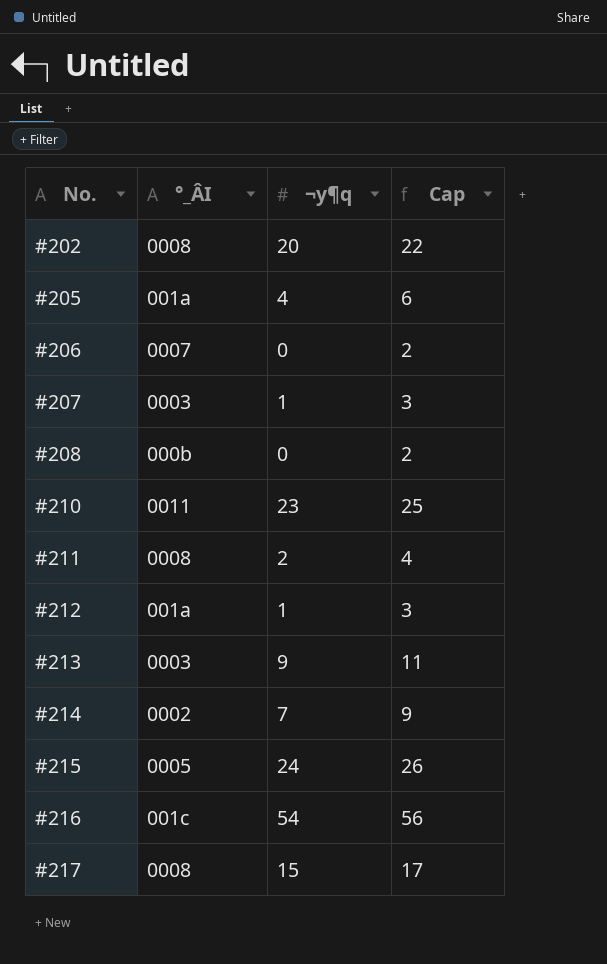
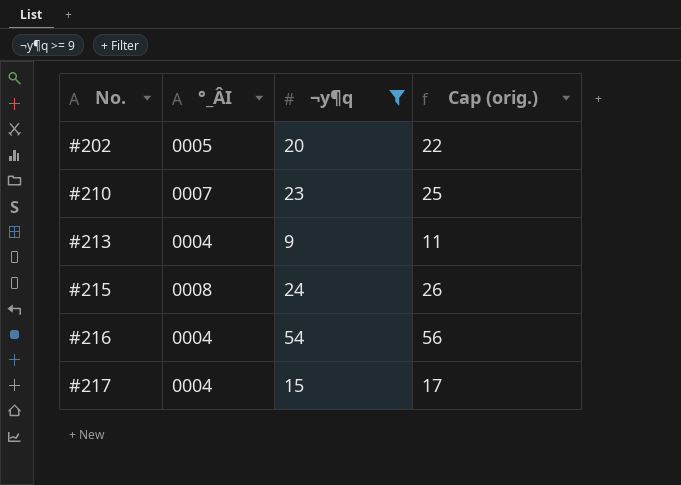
filter: none -> ¬y¶q >= 9
column name: Cap -> Cap (orig.)
#202 | °_ÂI: 0008 -> 0005
#210 | °_ÂI: 0011 -> 0007
#213 | °_ÂI: 0003 -> 0004
#215 | °_ÂI: 0005 -> 0008
#216 | °_ÂI: 001c -> 0004
#217 | °_ÂI: 0008 -> 0004

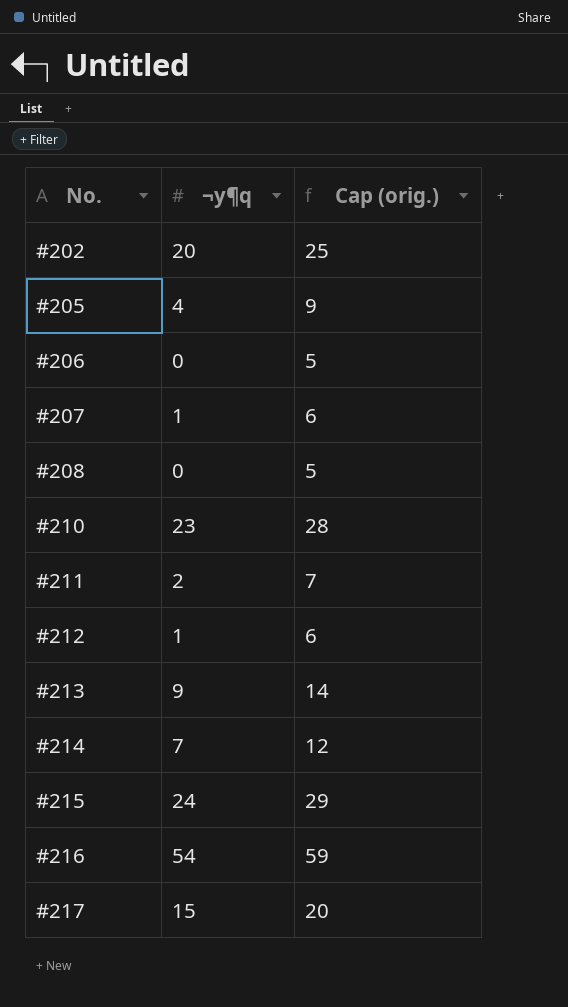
filter: ¬y¶q >= 9 -> none
column °_ÂI | position: 2 -> none
column Cap (orig.) | formula: [¬y¶q] + 2 -> [¬y¶q] + 5

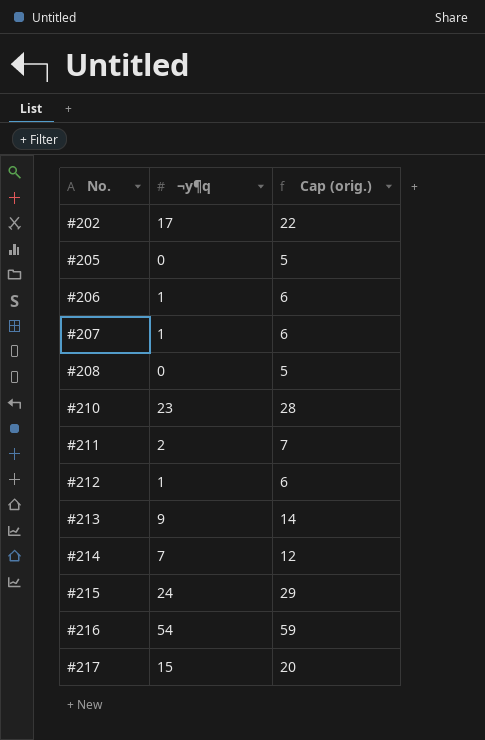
#202 | ¬y¶q: 20 -> 17
#202 | Cap (orig.): 25 -> 22
#205 | ¬y¶q: 4 -> 0
#205 | Cap (orig.): 9 -> 5
#206 | ¬y¶q: 0 -> 1
#206 | Cap (orig.): 5 -> 6

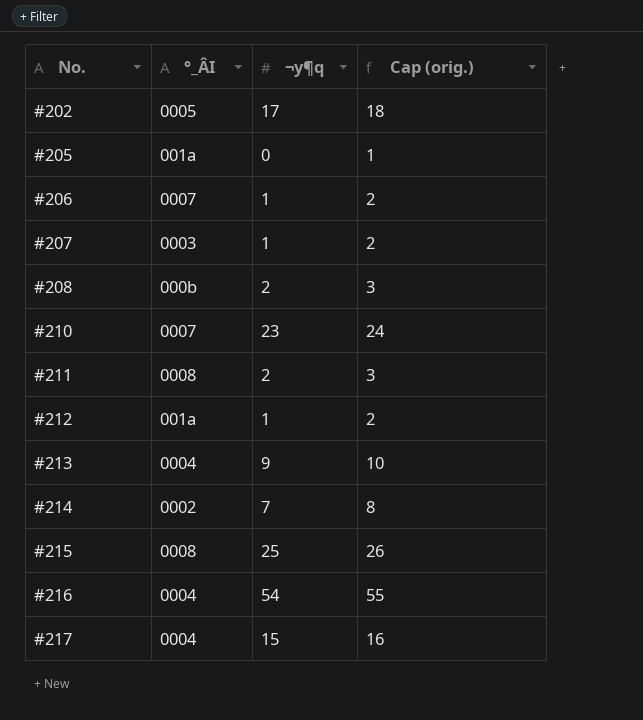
column °_ÂI | position: none -> 2
column Cap (orig.) | formula: [¬y¶q] + 5 -> [¬y¶q] + 1
#208 | ¬y¶q: 0 -> 2
#215 | ¬y¶q: 24 -> 25

